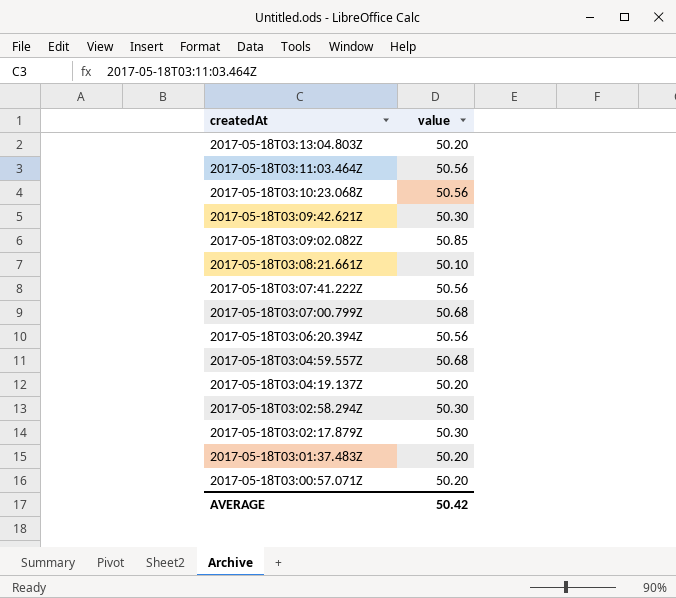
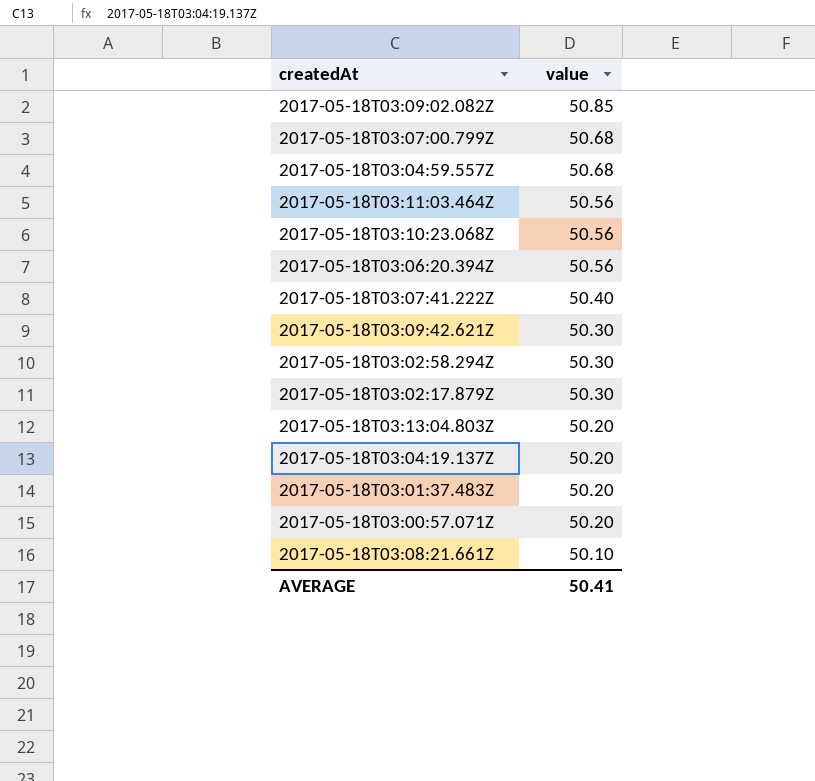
row order: createdAt descending -> value descending
2017-05-18T03:07:41.222Z | value: 50.56 -> 50.40
AVERAGE | value: 50.42 -> 50.41

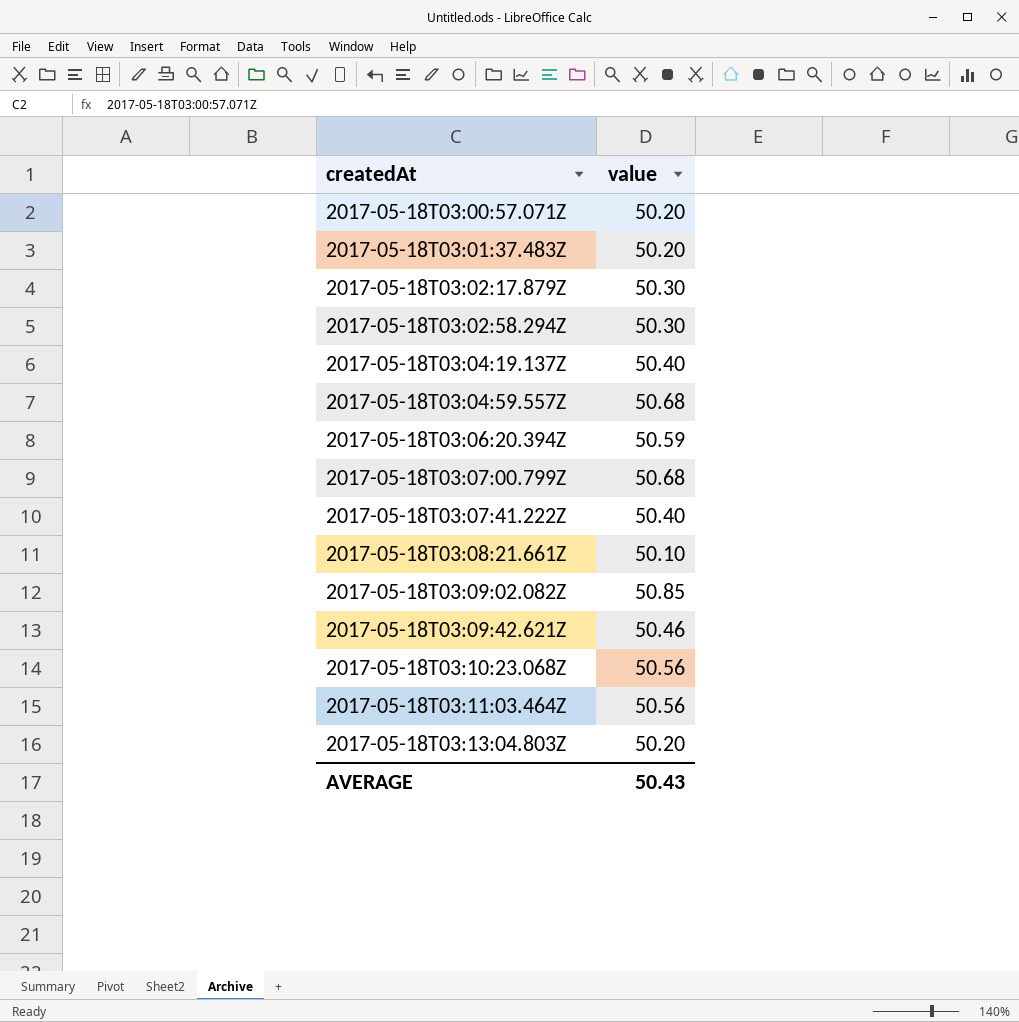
row order: value descending -> createdAt ascending
2017-05-18T03:04:19.137Z | value: 50.20 -> 50.40
2017-05-18T03:06:20.394Z | value: 50.56 -> 50.59
2017-05-18T03:09:42.621Z | value: 50.30 -> 50.46
AVERAGE | value: 50.41 -> 50.43

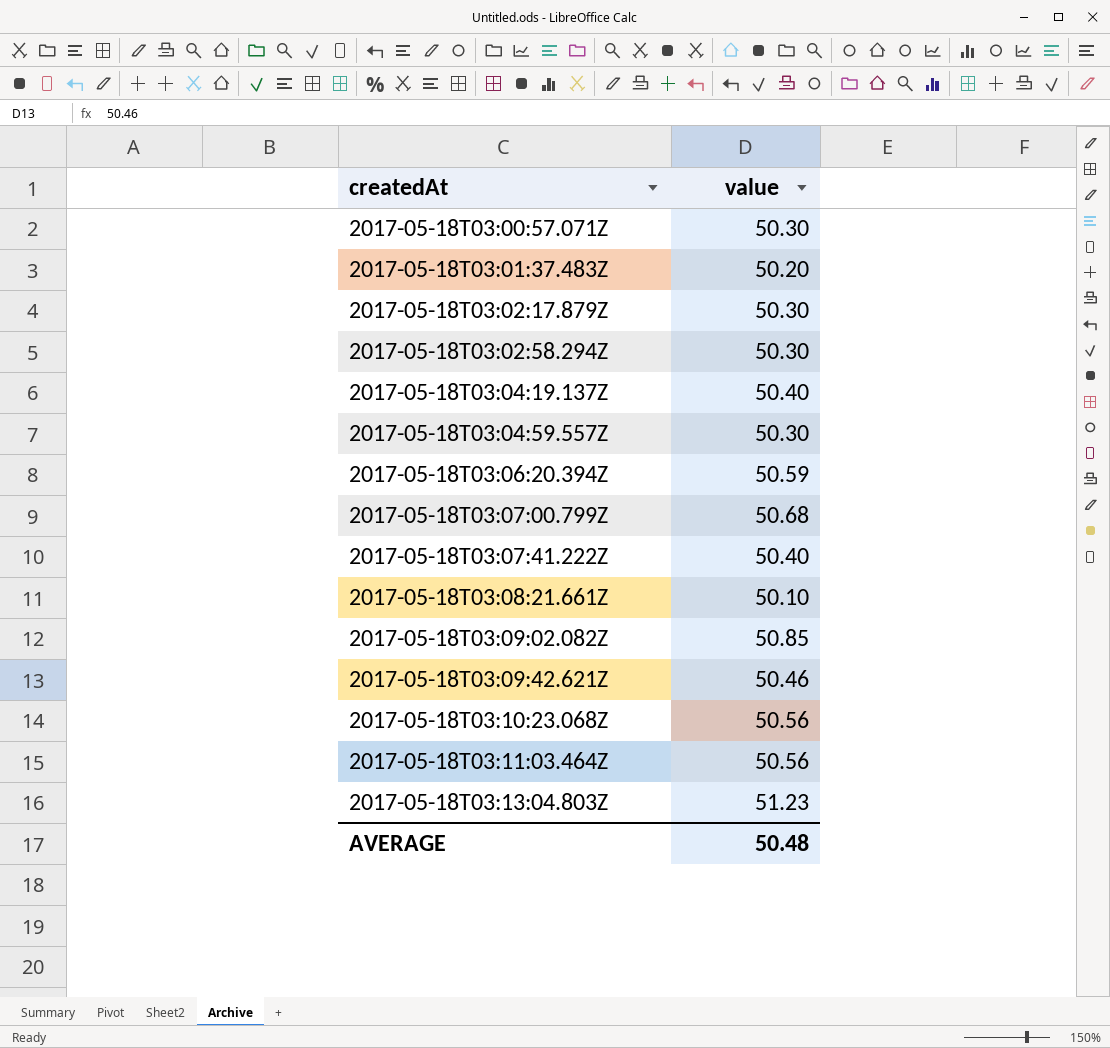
2017-05-18T03:00:57.071Z | value: 50.20 -> 50.30
2017-05-18T03:04:59.557Z | value: 50.68 -> 50.30
2017-05-18T03:13:04.803Z | value: 50.20 -> 51.23
AVERAGE | value: 50.43 -> 50.48

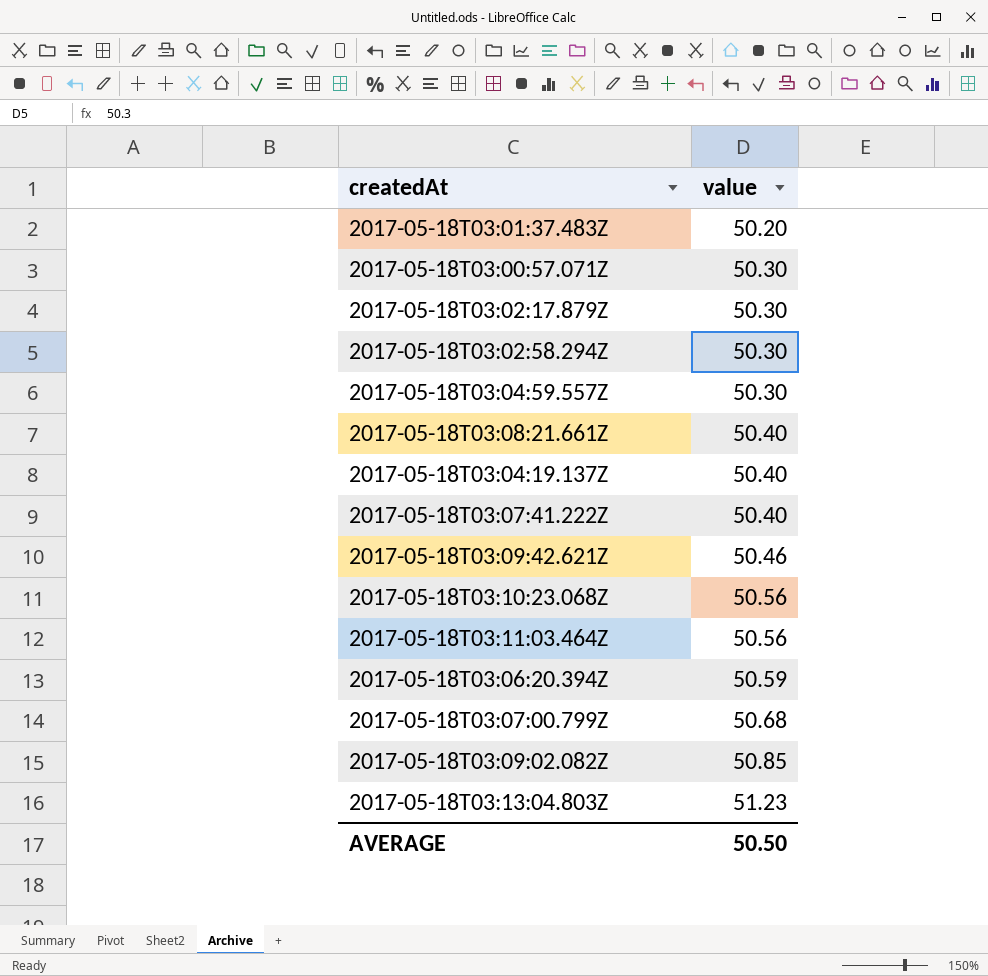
row order: createdAt ascending -> value ascending
2017-05-18T03:08:21.661Z | value: 50.10 -> 50.40
AVERAGE | value: 50.48 -> 50.50

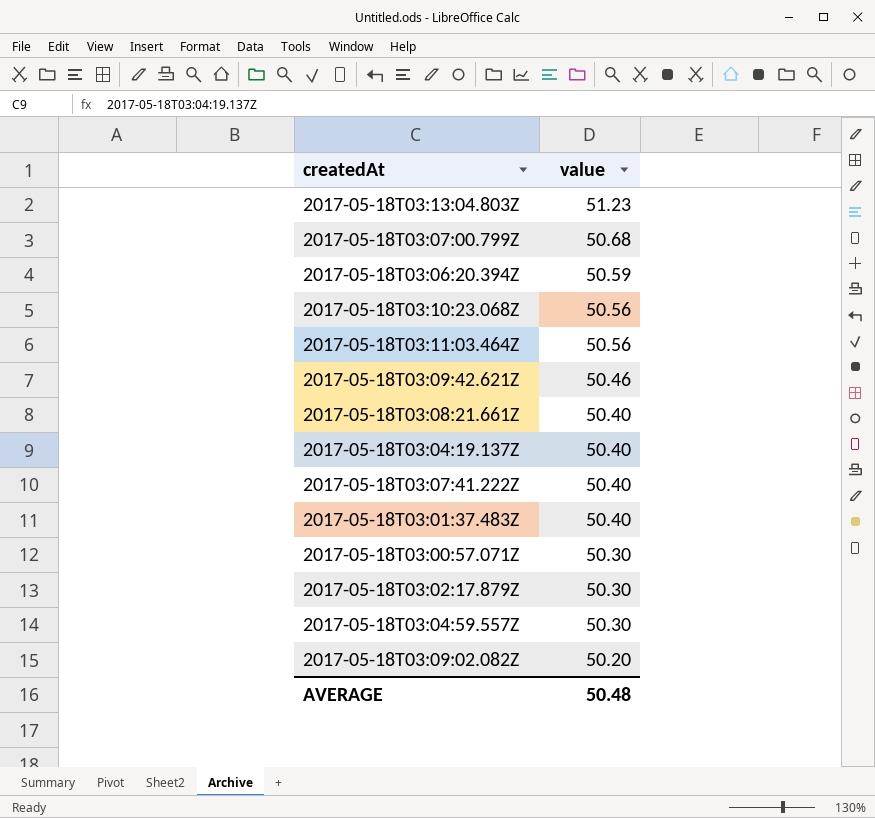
row order: value ascending -> value descending
row 2017-05-18T03:02:58.294Z: 50.30 -> none
2017-05-18T03:01:37.483Z | value: 50.20 -> 50.40
2017-05-18T03:09:02.082Z | value: 50.85 -> 50.20
AVERAGE | value: 50.50 -> 50.48

